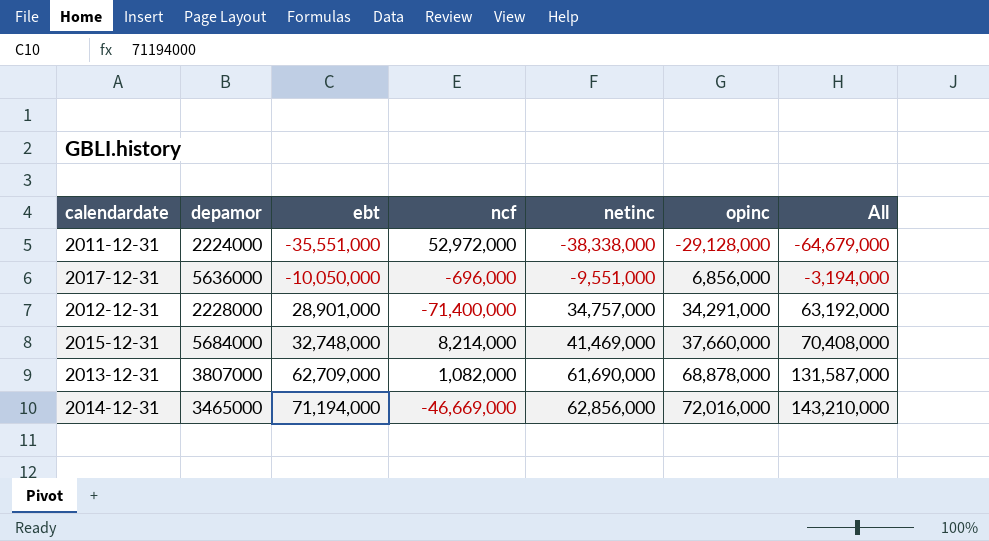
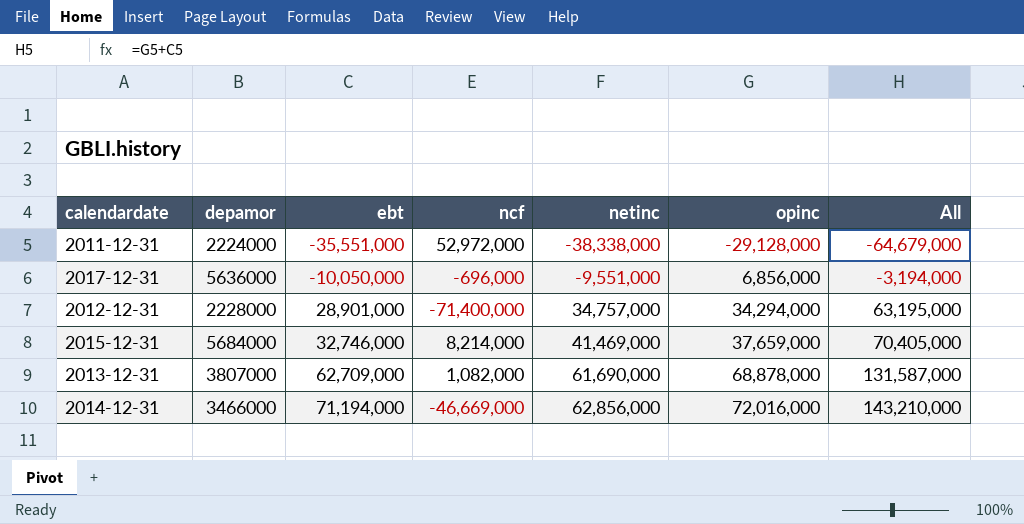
2012-12-31 | opinc: 34,291,000 -> 34,294,000
2012-12-31 | All: 63,192,000 -> 63,195,000
2015-12-31 | ebt: 32,748,000 -> 32,746,000
2015-12-31 | opinc: 37,660,000 -> 37,659,000
2015-12-31 | All: 70,408,000 -> 70,405,000
2014-12-31 | depamor: 3465000 -> 3466000

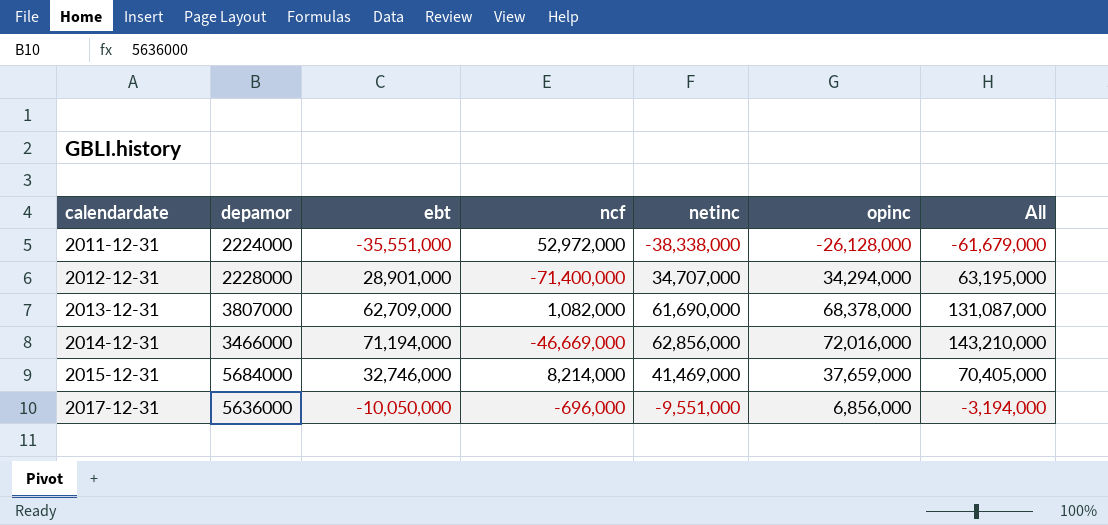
row order: ebt ascending -> calendardate ascending
2011-12-31 | opinc: -29,128,000 -> -26,128,000
2011-12-31 | All: -64,679,000 -> -61,679,000
2012-12-31 | netinc: 34,757,000 -> 34,707,000
2013-12-31 | opinc: 68,878,000 -> 68,378,000
2013-12-31 | All: 131,587,000 -> 131,087,000

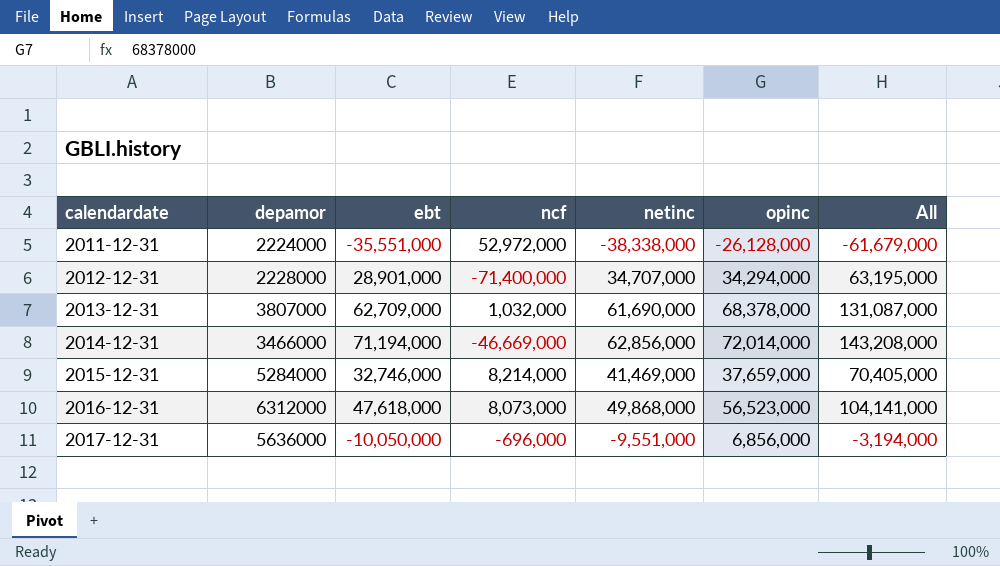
2013-12-31 | ncf: 1,082,000 -> 1,032,000
2014-12-31 | opinc: 72,016,000 -> 72,014,000
2014-12-31 | All: 143,210,000 -> 143,208,000
2015-12-31 | depamor: 5684000 -> 5284000
row 2016-12-31: none -> 6312000 | 47,618,000 | 8,073,000 | 49,868,000 | 56,523,000 | 104,141,000

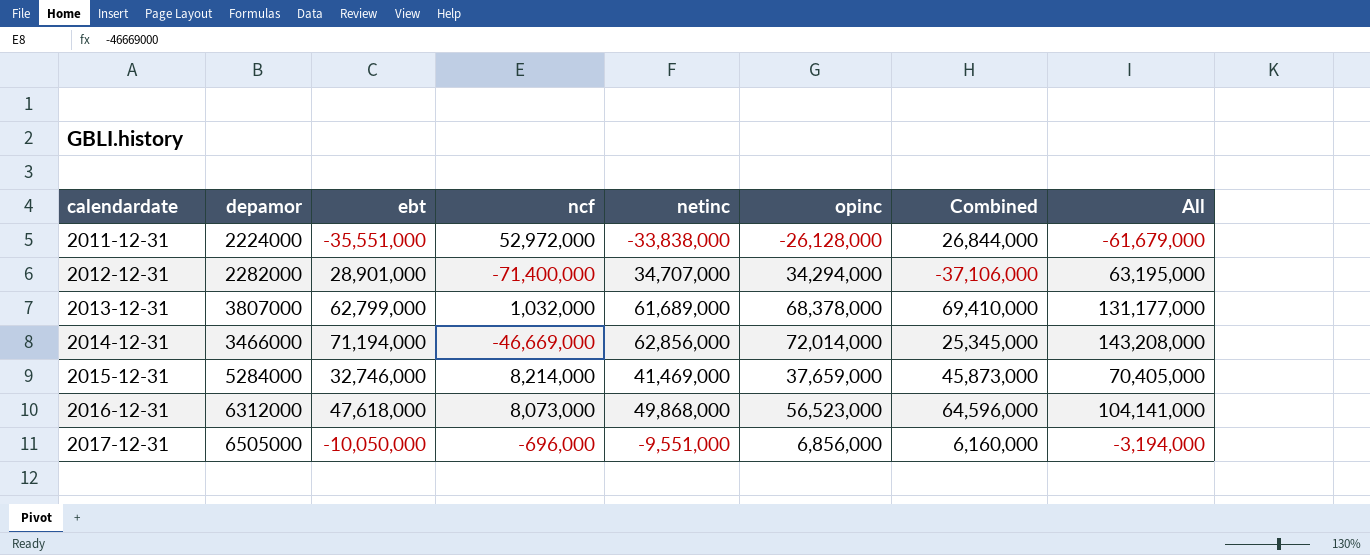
column Combined | formula: none -> [ncf] + [opinc]
2011-12-31 | netinc: -38,338,000 -> -33,838,000
2012-12-31 | depamor: 2228000 -> 2282000
2013-12-31 | ebt: 62,709,000 -> 62,799,000
2013-12-31 | netinc: 61,690,000 -> 61,689,000
2013-12-31 | All: 131,087,000 -> 131,177,000
2017-12-31 | depamor: 5636000 -> 6505000

